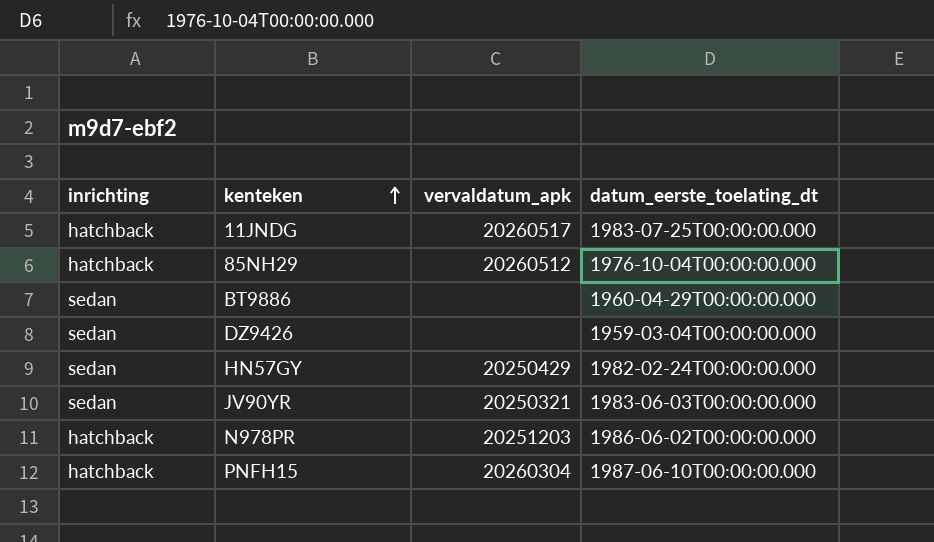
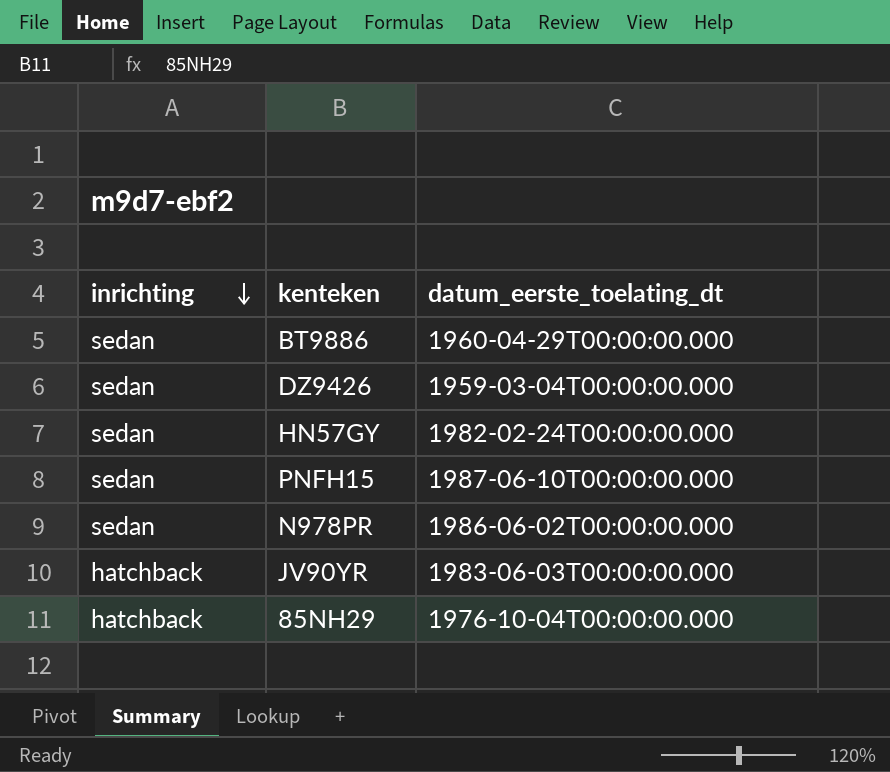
row order: kenteken ascending -> inrichting descending
column vervaldatum_apk | position: 3 -> none
row 11JNDG: hatchback | 20260517 | 1983-07-25T00:00:00.000 -> none
PNFH15 | inrichting: hatchback -> sedan
N978PR | inrichting: hatchback -> sedan
JV90YR | inrichting: sedan -> hatchback

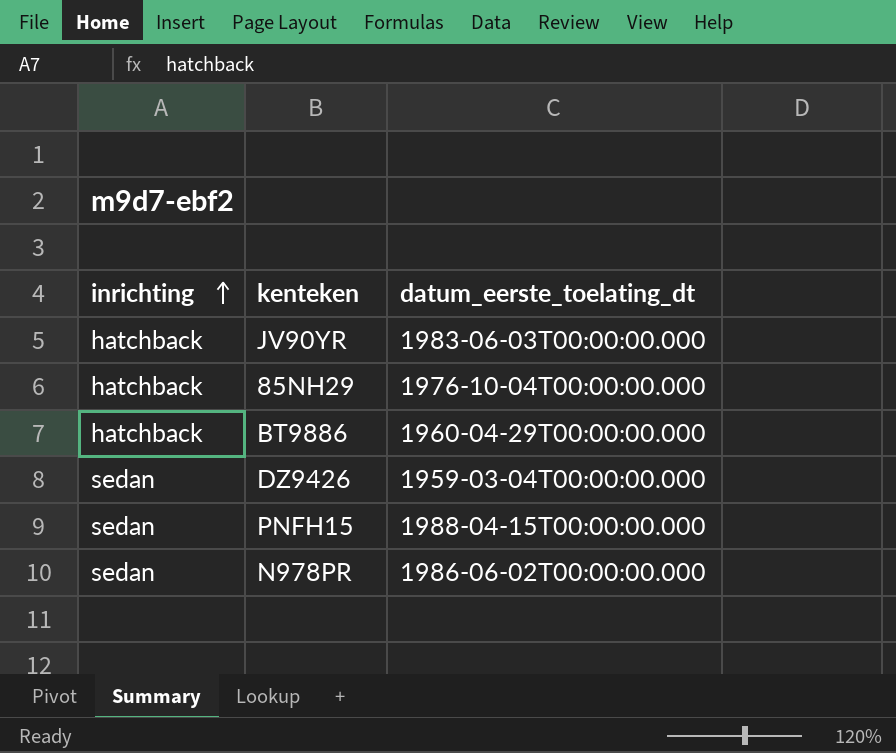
row order: inrichting descending -> inrichting ascending
row HN57GY: sedan | 1982-02-24T00:00:00.000 -> none
BT9886 | inrichting: sedan -> hatchback
PNFH15 | datum_eerste_toelating_dt: 1987-06-10T00:00:00.000 -> 1988-04-15T00:00:00.000

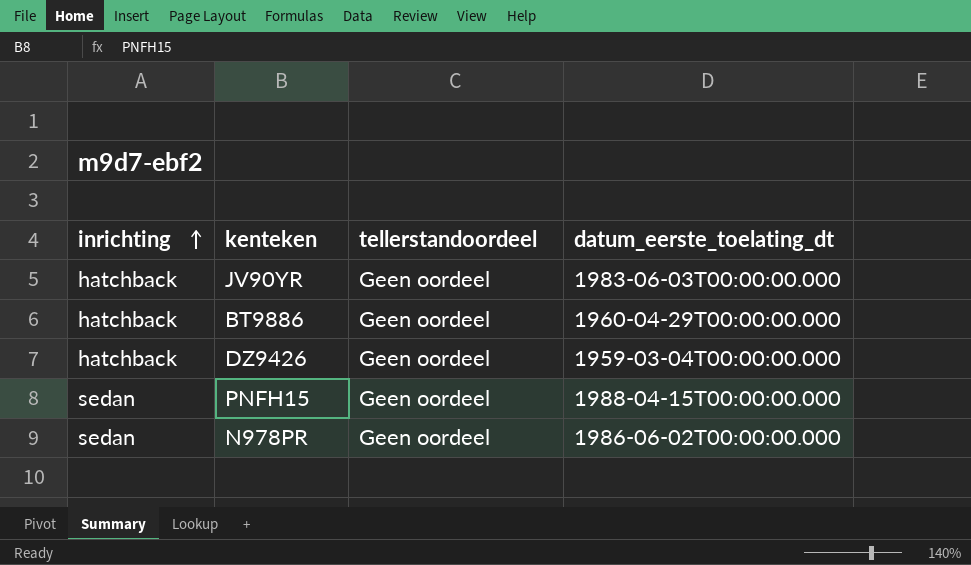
column tellerstandoordeel | position: none -> 3
row 85NH29: hatchback | 1976-10-04T00:00:00.000 -> none
DZ9426 | inrichting: sedan -> hatchback

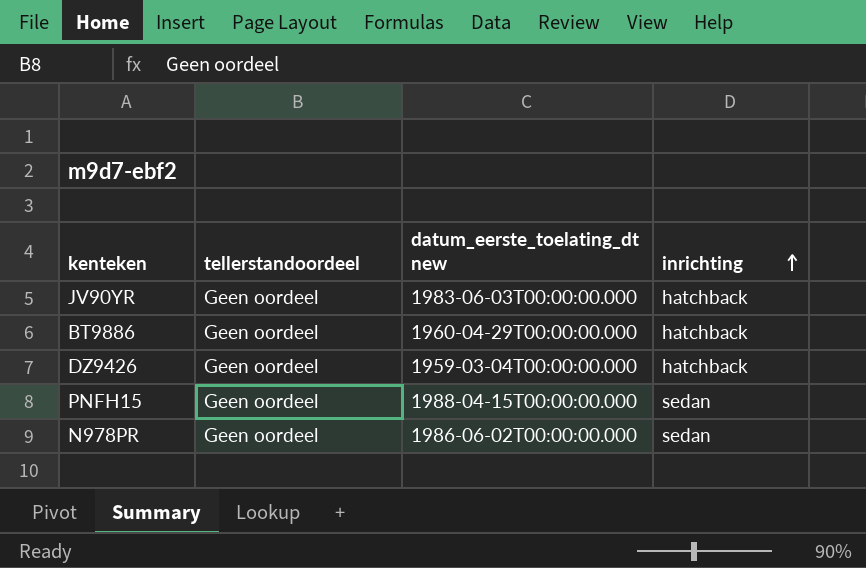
column name: datum_eerste_toelating_dt -> datum_eerste_toelating_dt new
column inrichting | position: 1 -> 4

